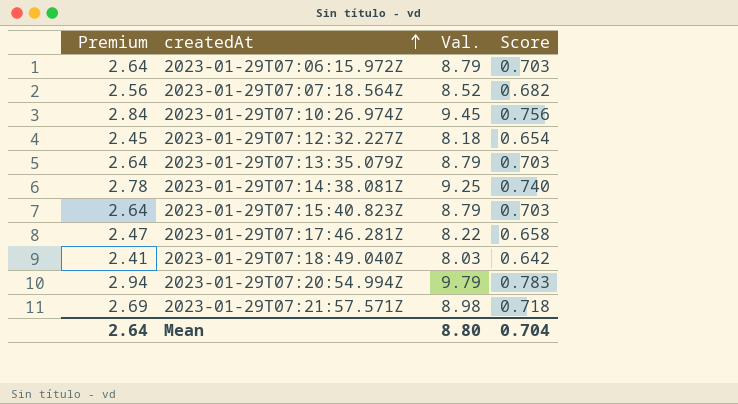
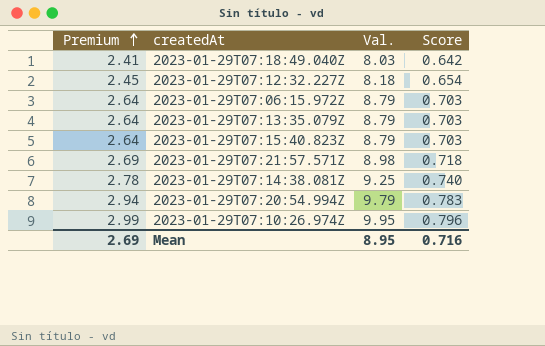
row order: createdAt ascending -> Premium ascending
row 2023-01-29T07:07:18.564Z: 2.56 | 8.52 | 0.682 -> none
row 2023-01-29T07:17:46.281Z: 2.47 | 8.22 | 0.658 -> none
2023-01-29T07:10:26.974Z | Premium: 2.84 -> 2.99
2023-01-29T07:10:26.974Z | Val.: 9.45 -> 9.95
2023-01-29T07:10:26.974Z | Score: 0.756 -> 0.796
Mean | Premium: 2.64 -> 2.69
Mean | Val.: 8.80 -> 8.95
Mean | Score: 0.704 -> 0.716

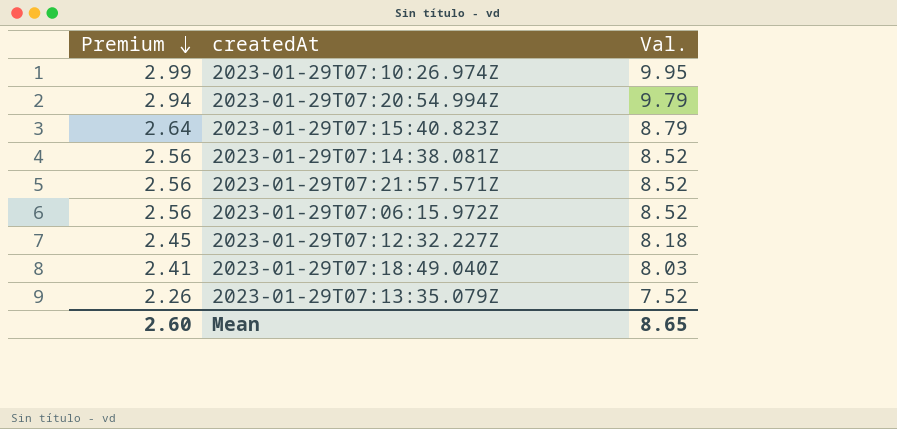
row order: Premium ascending -> Premium descending
column Score | formula: [Val.] * 0.08 -> none
2023-01-29T07:14:38.081Z | Premium: 2.78 -> 2.56
2023-01-29T07:14:38.081Z | Val.: 9.25 -> 8.52
2023-01-29T07:21:57.571Z | Premium: 2.69 -> 2.56
2023-01-29T07:21:57.571Z | Val.: 8.98 -> 8.52
2023-01-29T07:06:15.972Z | Premium: 2.64 -> 2.56
2023-01-29T07:06:15.972Z | Val.: 8.79 -> 8.52
2023-01-29T07:13:35.079Z | Premium: 2.64 -> 2.26
2023-01-29T07:13:35.079Z | Val.: 8.79 -> 7.52
Mean | Premium: 2.69 -> 2.60
Mean | Val.: 8.95 -> 8.65

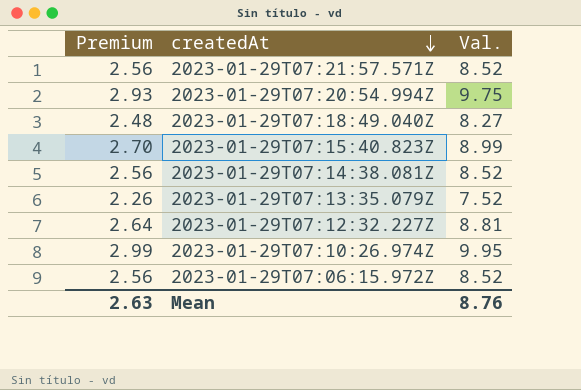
row order: Premium descending -> createdAt descending
2023-01-29T07:20:54.994Z | Premium: 2.94 -> 2.93
2023-01-29T07:20:54.994Z | Val.: 9.79 -> 9.75
2023-01-29T07:18:49.040Z | Premium: 2.41 -> 2.48
2023-01-29T07:18:49.040Z | Val.: 8.03 -> 8.27
2023-01-29T07:15:40.823Z | Premium: 2.64 -> 2.70
2023-01-29T07:15:40.823Z | Val.: 8.79 -> 8.99
2023-01-29T07:12:32.227Z | Premium: 2.45 -> 2.64
2023-01-29T07:12:32.227Z | Val.: 8.18 -> 8.81
Mean | Premium: 2.60 -> 2.63
Mean | Val.: 8.65 -> 8.76

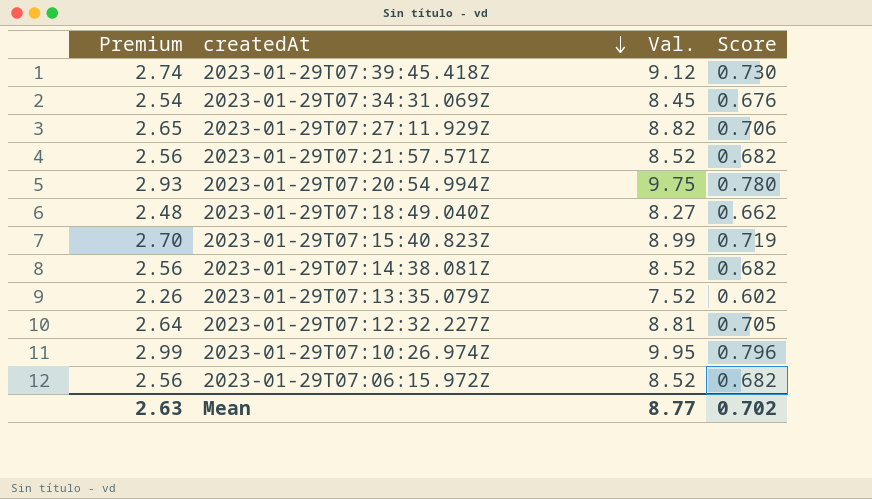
column Score | formula: none -> [Val.] * 0.08
row 2023-01-29T07:39:45.418Z: none -> 2.74 | 9.12 | 0.730
row 2023-01-29T07:34:31.069Z: none -> 2.54 | 8.45 | 0.676
row 2023-01-29T07:27:11.929Z: none -> 2.65 | 8.82 | 0.706
Mean | Val.: 8.76 -> 8.77

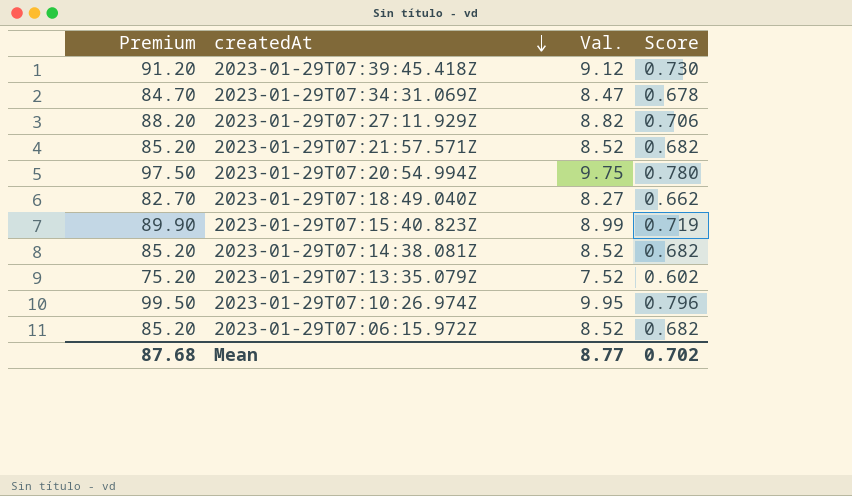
column Premium | formula: [Val.] * 0.3 -> [Val.] * 10
row 2023-01-29T07:12:32.227Z: 2.64 | 8.81 | 0.705 -> none
2023-01-29T07:34:31.069Z | Val.: 8.45 -> 8.47
2023-01-29T07:34:31.069Z | Score: 0.676 -> 0.678
Mean | Premium: 2.63 -> 87.68

